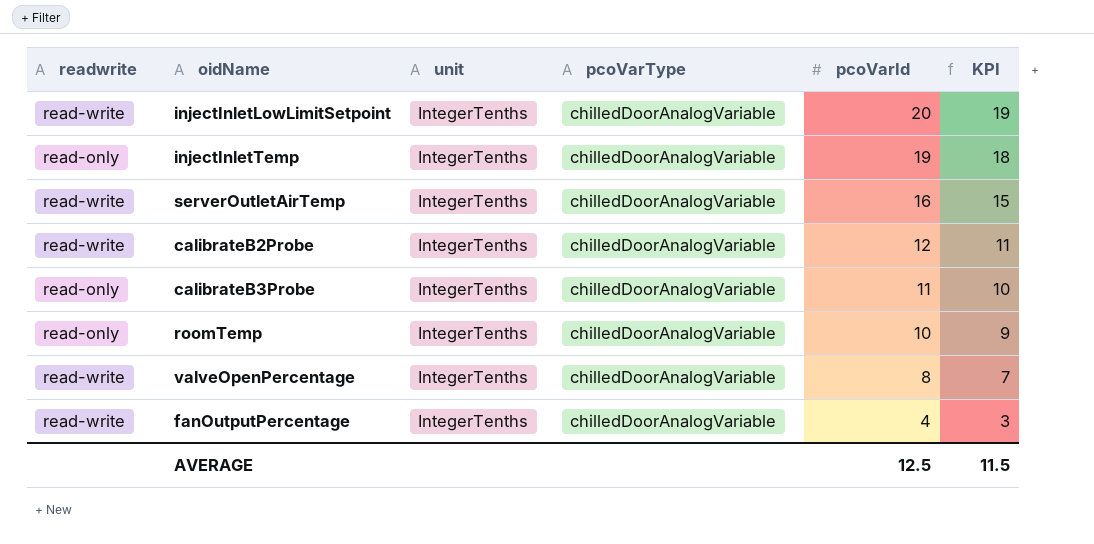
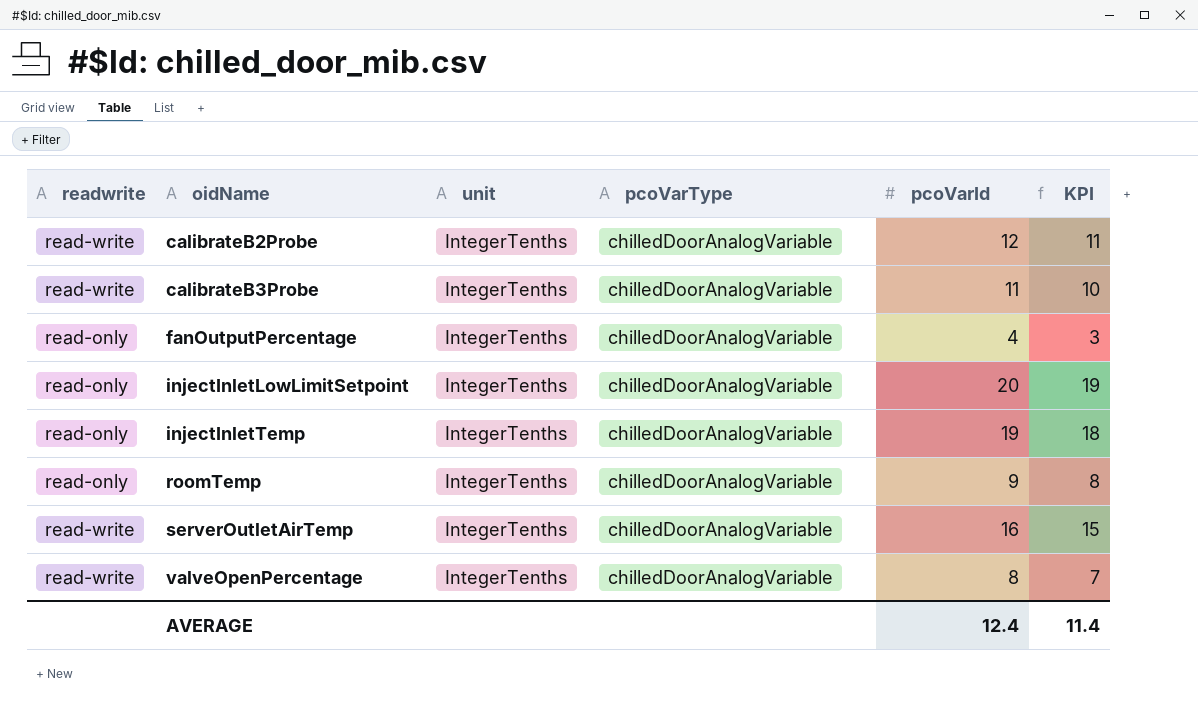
row order: pcoVarId descending -> oidName ascending
calibrateB3Probe | readwrite: read-only -> read-write
fanOutputPercentage | readwrite: read-write -> read-only
injectInletLowLimitSetpoint | readwrite: read-write -> read-only
roomTemp | pcoVarId: 10 -> 9
roomTemp | KPI: 9 -> 8
AVERAGE | pcoVarId: 12.5 -> 12.4
AVERAGE | KPI: 11.5 -> 11.4

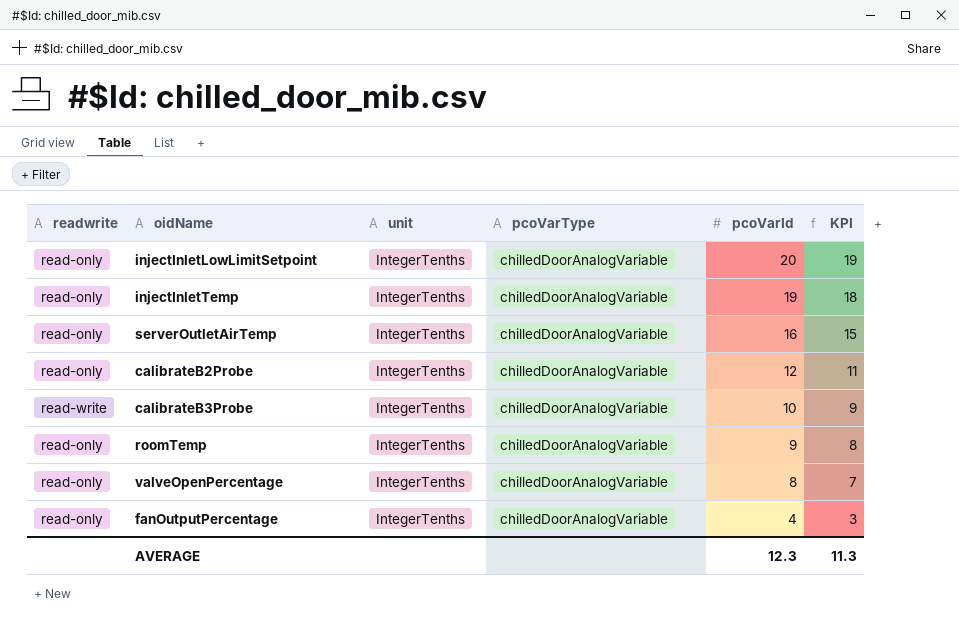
row order: oidName ascending -> pcoVarId descending
serverOutletAirTemp | readwrite: read-write -> read-only
calibrateB2Probe | readwrite: read-write -> read-only
calibrateB3Probe | pcoVarId: 11 -> 10
calibrateB3Probe | KPI: 10 -> 9
valveOpenPercentage | readwrite: read-write -> read-only
AVERAGE | pcoVarId: 12.4 -> 12.3
AVERAGE | KPI: 11.4 -> 11.3

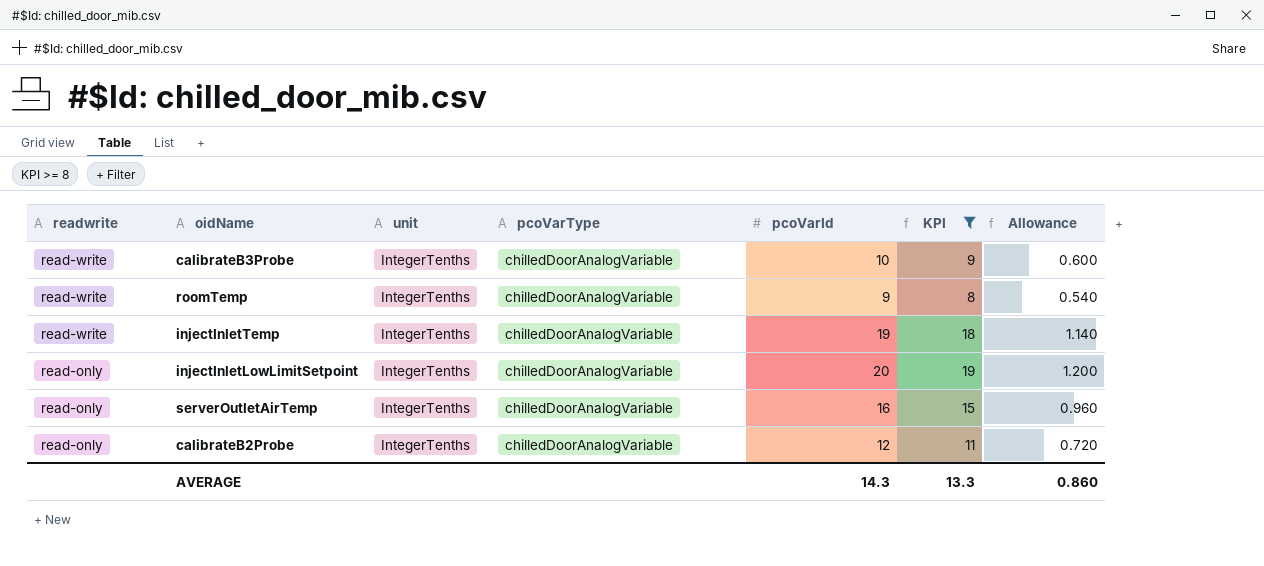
filter: none -> KPI >= 8
row order: pcoVarId descending -> readwrite descending
column Allowance | formula: none -> [pcoVarId] * 0.06
roomTemp | readwrite: read-only -> read-write
injectInletTemp | readwrite: read-only -> read-write
AVERAGE | pcoVarId: 12.3 -> 14.3
AVERAGE | KPI: 11.3 -> 13.3

